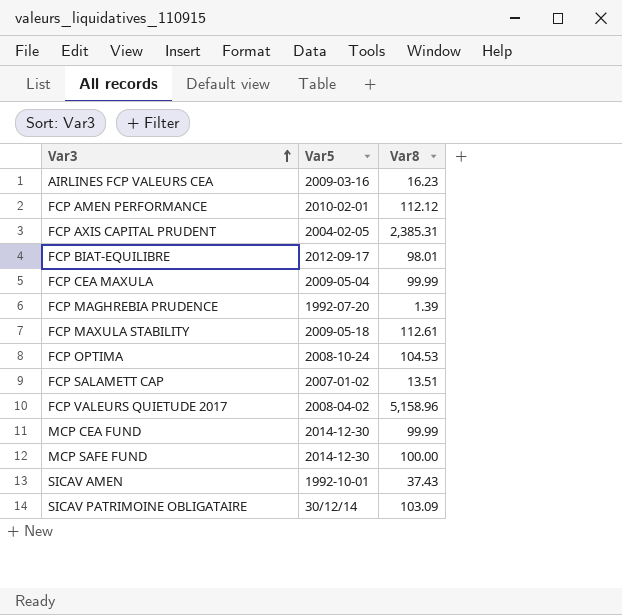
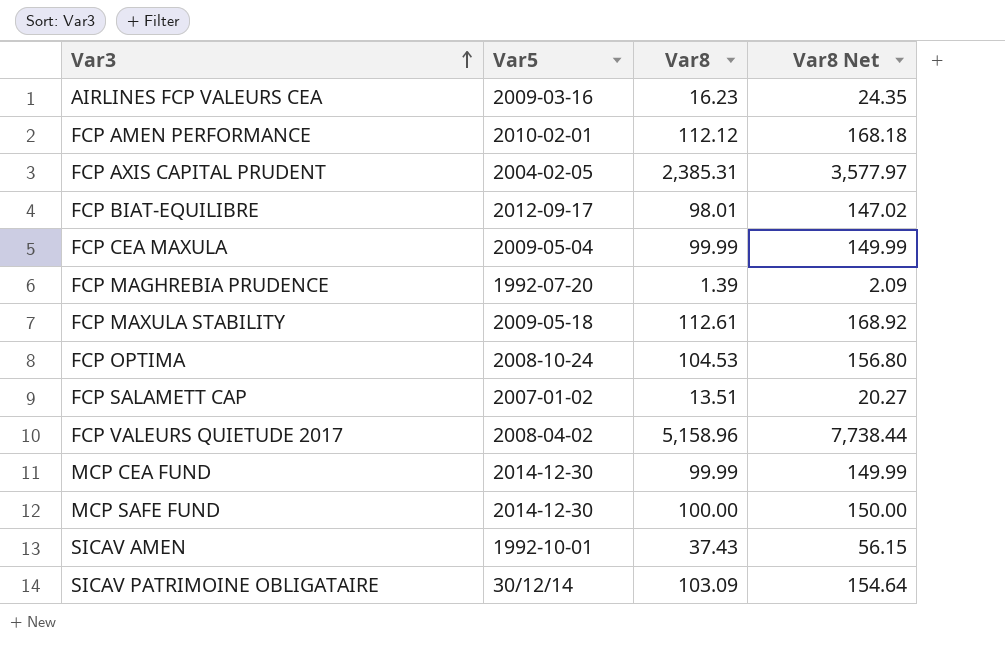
column Var8 Net | formula: none -> [Var8] * 1.5

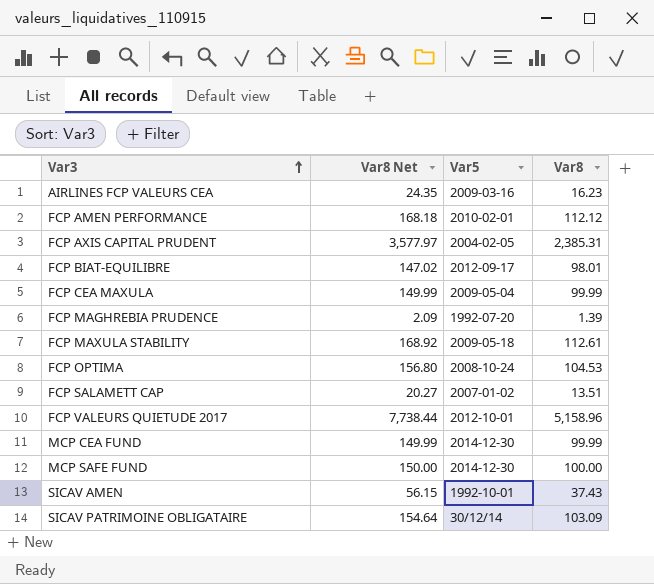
column Var8 Net | position: 4 -> 2
FCP VALEURS QUIETUDE 2017 | Var5: 2008-04-02 -> 2012-10-01

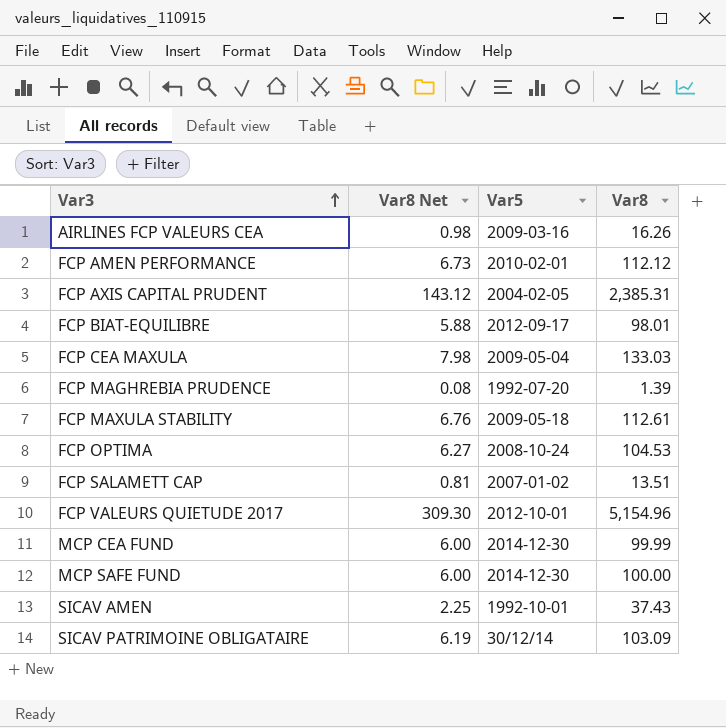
column Var8 Net | formula: [Var8] * 1.5 -> [Var8] * 0.06
AIRLINES FCP VALEURS CEA | Var8: 16.23 -> 16.26
FCP CEA MAXULA | Var8: 99.99 -> 133.03
FCP VALEURS QUIETUDE 2017 | Var8: 5,158.96 -> 5,154.96

